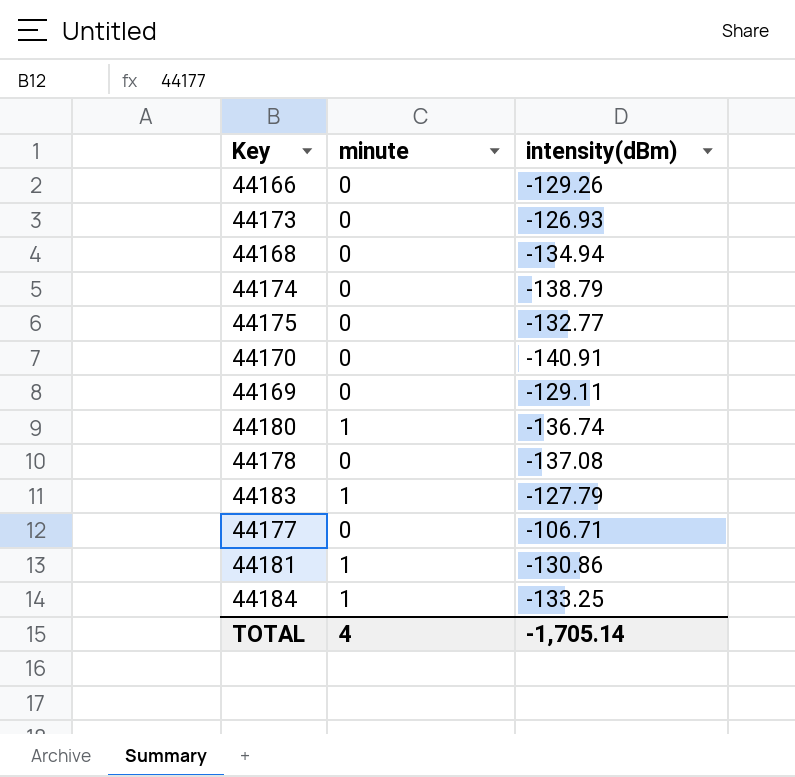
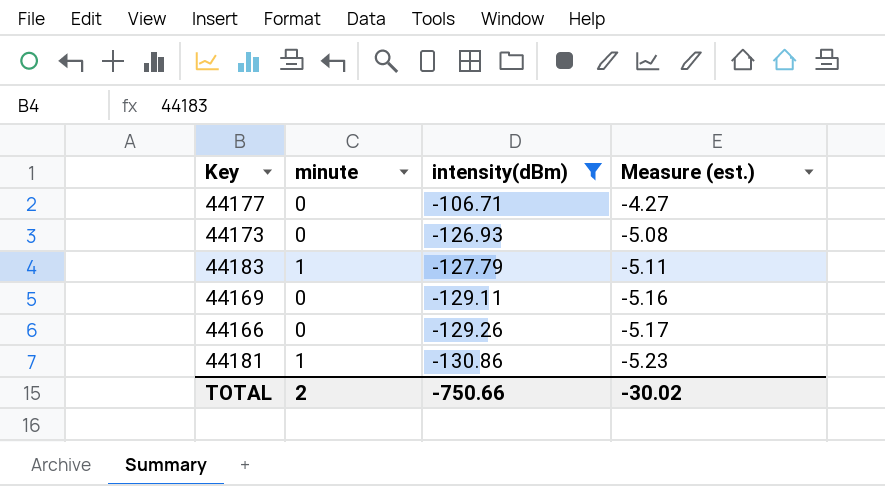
filter: none -> intensity(dBm) >= -130.86
row order: none -> intensity(dBm) descending
column Measure (est.) | formula: none -> [intensity(dBm)] * 0.04
TOTAL | minute: 4 -> 2
TOTAL | intensity(dBm): -1,705.14 -> -750.66

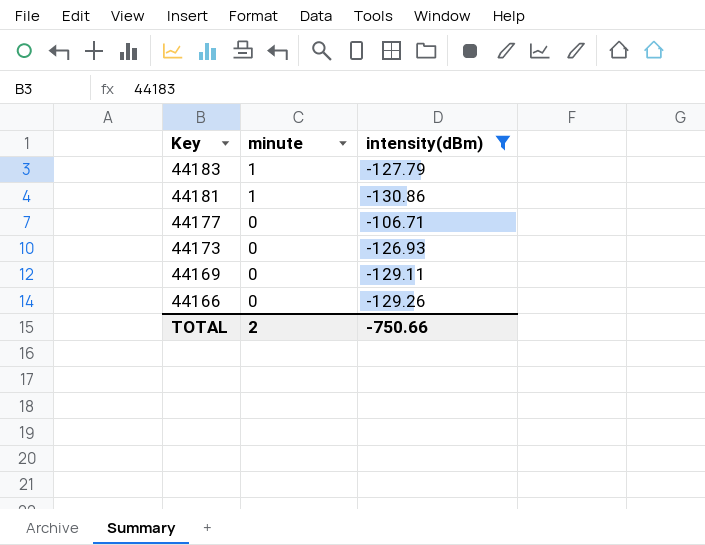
row order: intensity(dBm) descending -> Key descending
column Measure (est.) | formula: [intensity(dBm)] * 0.04 -> none

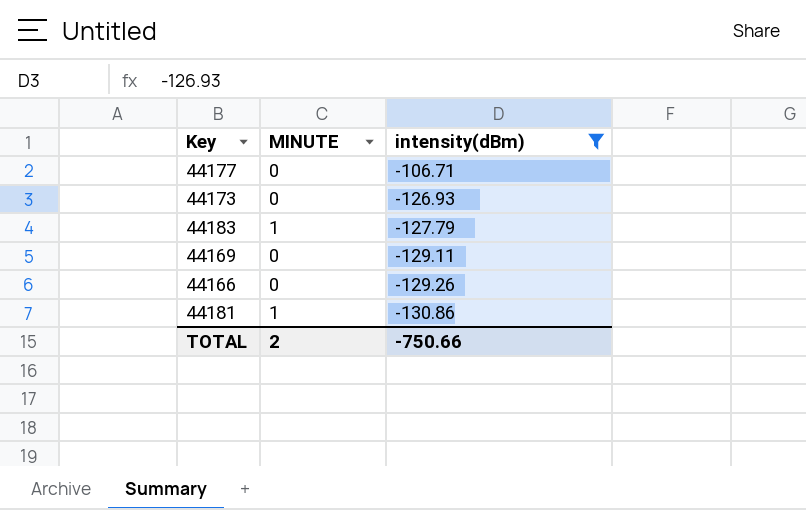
row order: Key descending -> intensity(dBm) descending
column name: minute -> MINUTE

